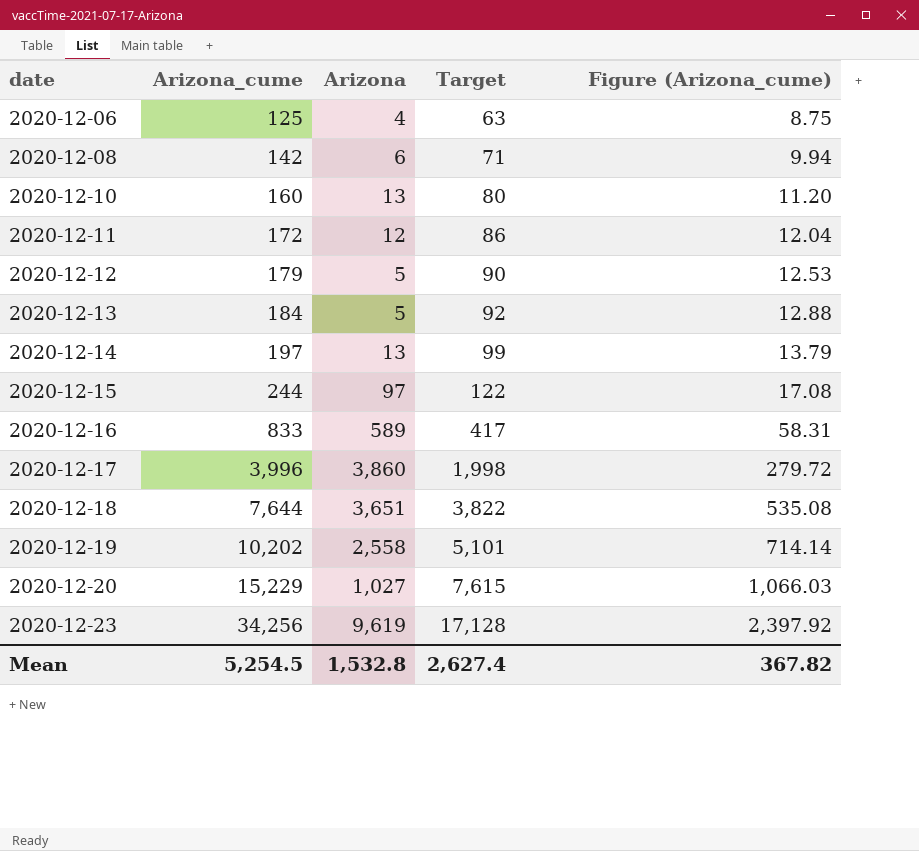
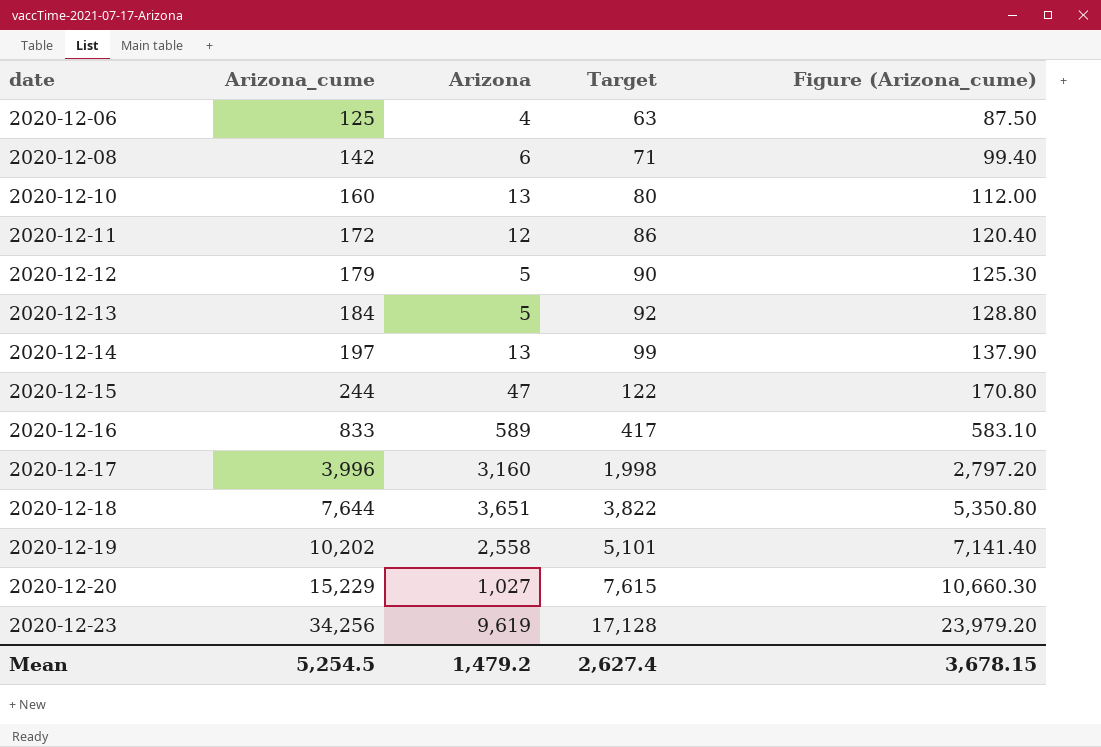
column Figure (Arizona_cume) | formula: [Arizona_cume] * 0.07 -> [Arizona_cume] * 0.7
2020-12-15 | Arizona: 97 -> 47
2020-12-17 | Arizona: 3,860 -> 3,160
Mean | Arizona: 1,532.8 -> 1,479.2
Mean | Figure (Arizona_cume): 367.82 -> 3,678.15

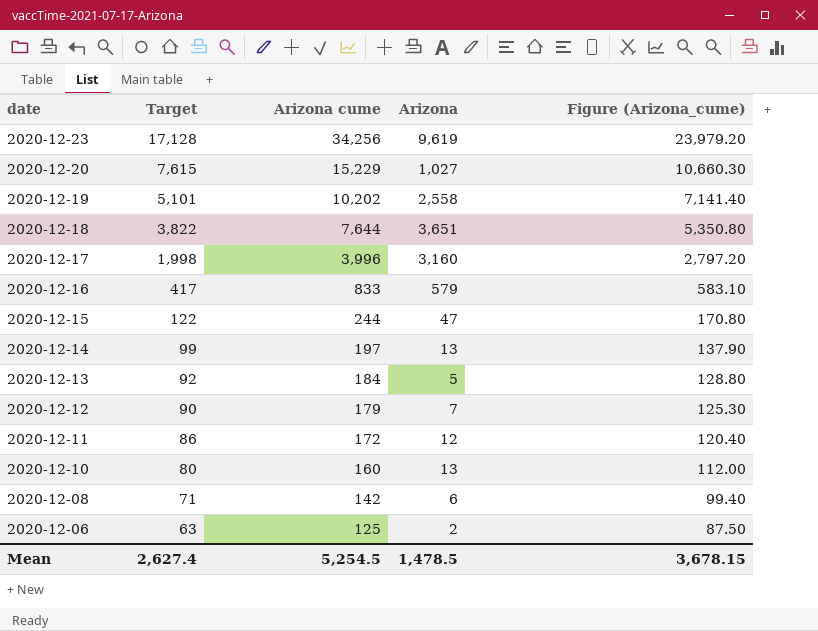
row order: date ascending -> date descending
column Target | position: 4 -> 2
column name: Arizona_cume -> Arizona cume
2020-12-16 | Arizona: 589 -> 579
2020-12-12 | Arizona: 5 -> 7
2020-12-06 | Arizona: 4 -> 2
Mean | Arizona: 1,479.2 -> 1,478.5

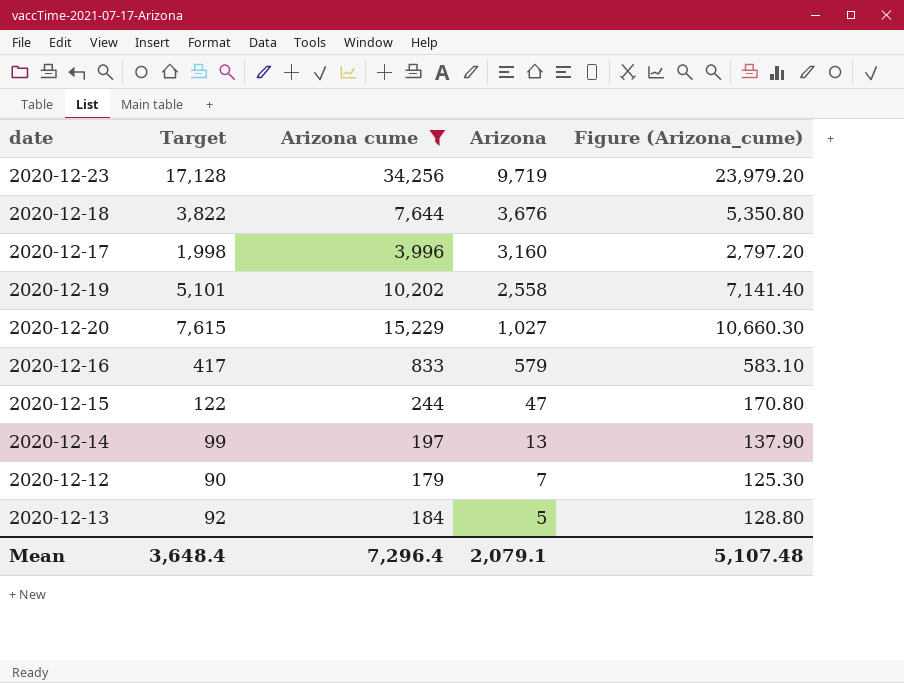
filter: none -> Arizona cume >= 179
row order: date descending -> Arizona descending
2020-12-23 | Arizona: 9,619 -> 9,719
2020-12-18 | Arizona: 3,651 -> 3,676
Mean | Target: 2,627.4 -> 3,648.4
Mean | Arizona cume: 5,254.5 -> 7,296.4
Mean | Arizona: 1,478.5 -> 2,079.1
Mean | Figure (Arizona_cume): 3,678.15 -> 5,107.48

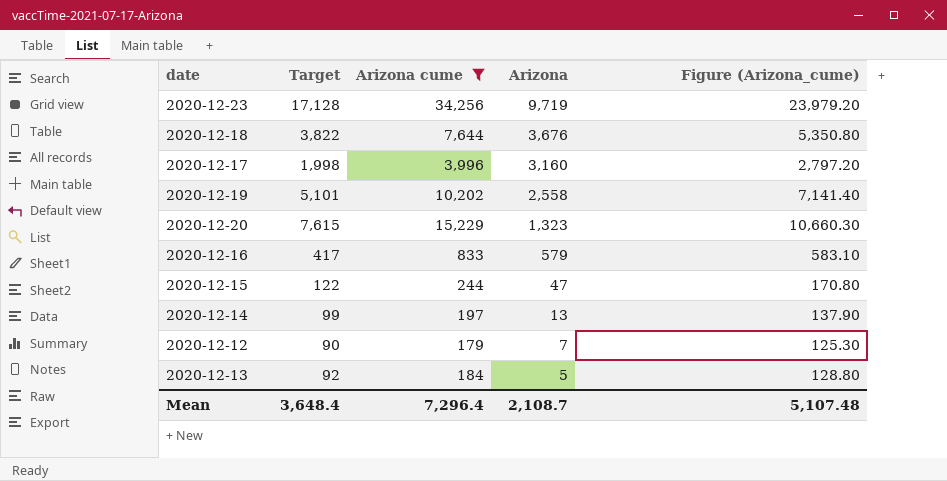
2020-12-20 | Arizona: 1,027 -> 1,323
Mean | Arizona: 2,079.1 -> 2,108.7

